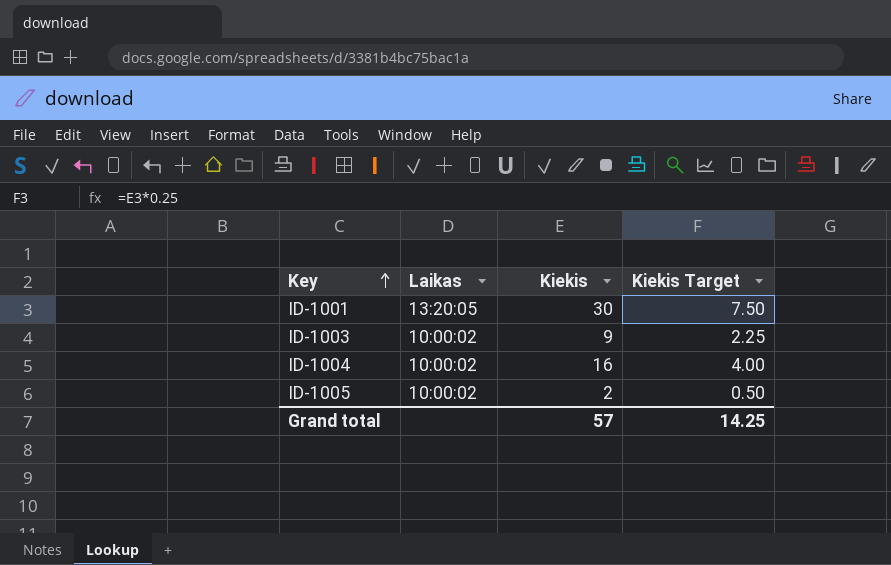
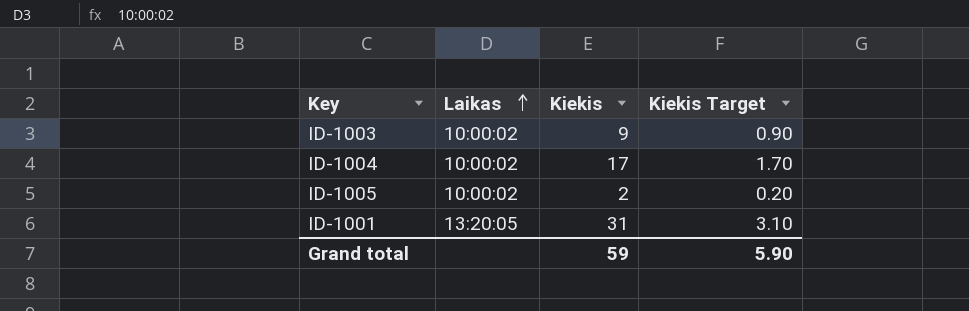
row order: Key ascending -> Laikas ascending
column Kiekis Target | formula: [Kiekis] * 0.25 -> [Kiekis] * 0.1
ID-1004 | Kiekis: 16 -> 17
ID-1001 | Kiekis: 30 -> 31
Grand total | Kiekis: 57 -> 59
Grand total | Kiekis Target: 14.25 -> 5.90

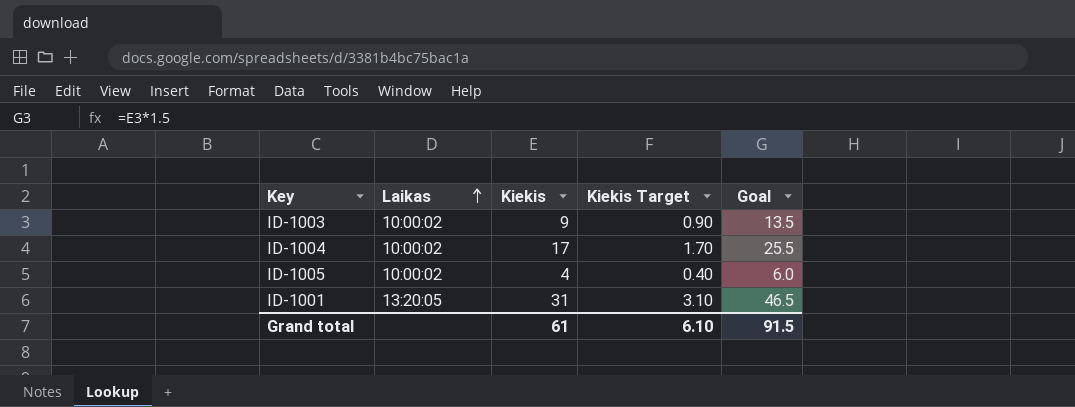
column Goal | formula: none -> [Kiekis] * 1.5
ID-1005 | Kiekis: 2 -> 4
ID-1005 | Kiekis Target: 0.20 -> 0.40
Grand total | Kiekis: 59 -> 61
Grand total | Kiekis Target: 5.90 -> 6.10

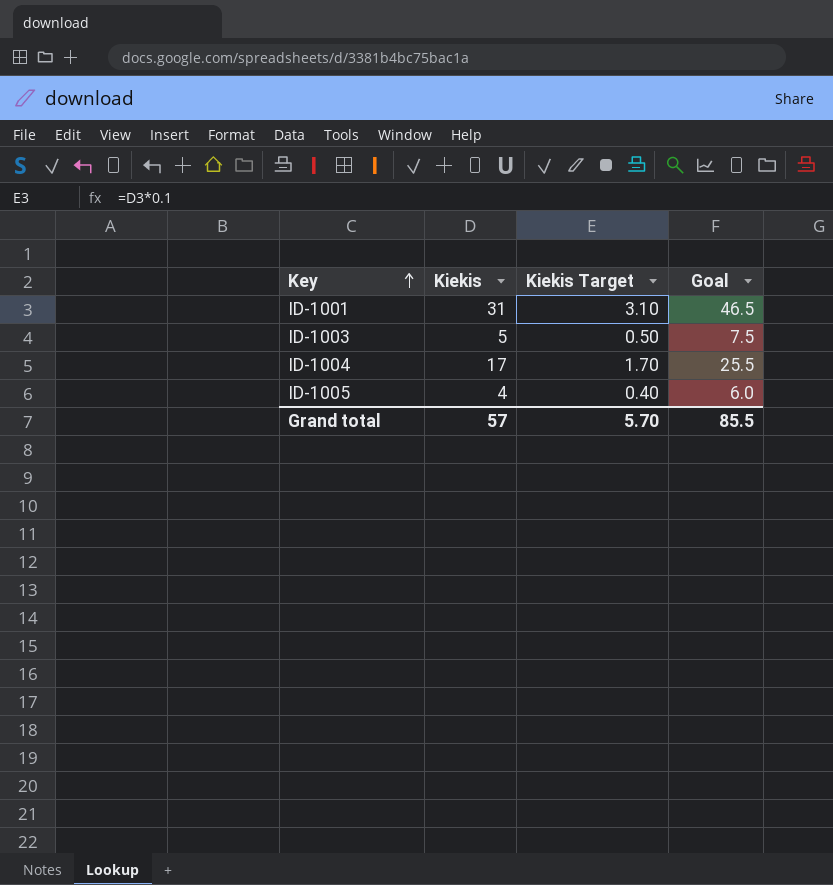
row order: Laikas ascending -> Key ascending
column Laikas | position: 2 -> none
ID-1003 | Kiekis: 9 -> 5
ID-1003 | Kiekis Target: 0.90 -> 0.50
ID-1003 | Goal: 13.5 -> 7.5
Grand total | Kiekis: 61 -> 57
Grand total | Kiekis Target: 6.10 -> 5.70
Grand total | Goal: 91.5 -> 85.5

